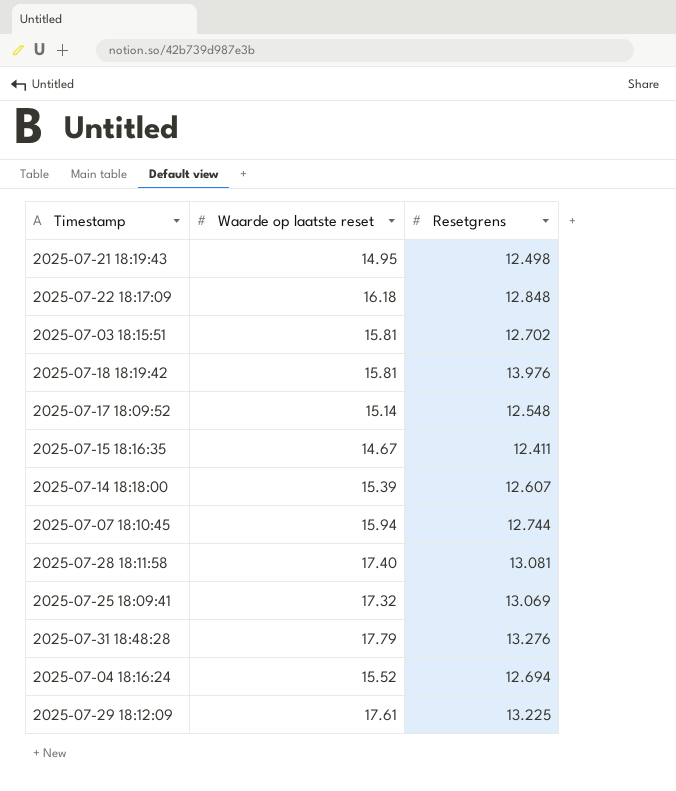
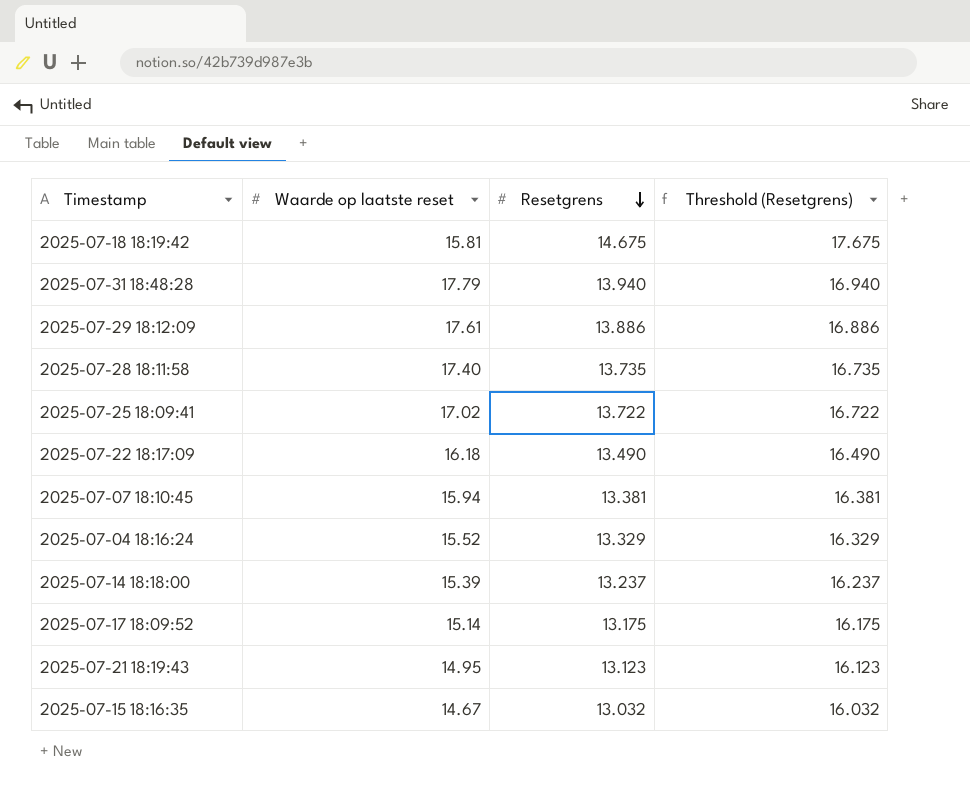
row order: none -> Resetgrens descending
column Threshold (Resetgrens) | formula: none -> [Resetgrens] + 3
row 2025-07-03 18:15:51: 15.81 | 12.702 -> none
2025-07-18 18:19:42 | Resetgrens: 13.976 -> 14.675
2025-07-31 18:48:28 | Resetgrens: 13.276 -> 13.940
2025-07-29 18:12:09 | Resetgrens: 13.225 -> 13.886
2025-07-28 18:11:58 | Resetgrens: 13.081 -> 13.735
2025-07-25 18:09:41 | Waarde op laatste reset: 17.32 -> 17.02
2025-07-25 18:09:41 | Resetgrens: 13.069 -> 13.722
2025-07-22 18:17:09 | Resetgrens: 12.848 -> 13.490
2025-07-07 18:10:45 | Resetgrens: 12.744 -> 13.381
2025-07-04 18:16:24 | Resetgrens: 12.694 -> 13.329
2025-07-14 18:18:00 | Resetgrens: 12.607 -> 13.237
2025-07-17 18:09:52 | Resetgrens: 12.548 -> 13.175
2025-07-21 18:19:43 | Resetgrens: 12.498 -> 13.123
2025-07-15 18:16:35 | Resetgrens: 12.411 -> 13.032

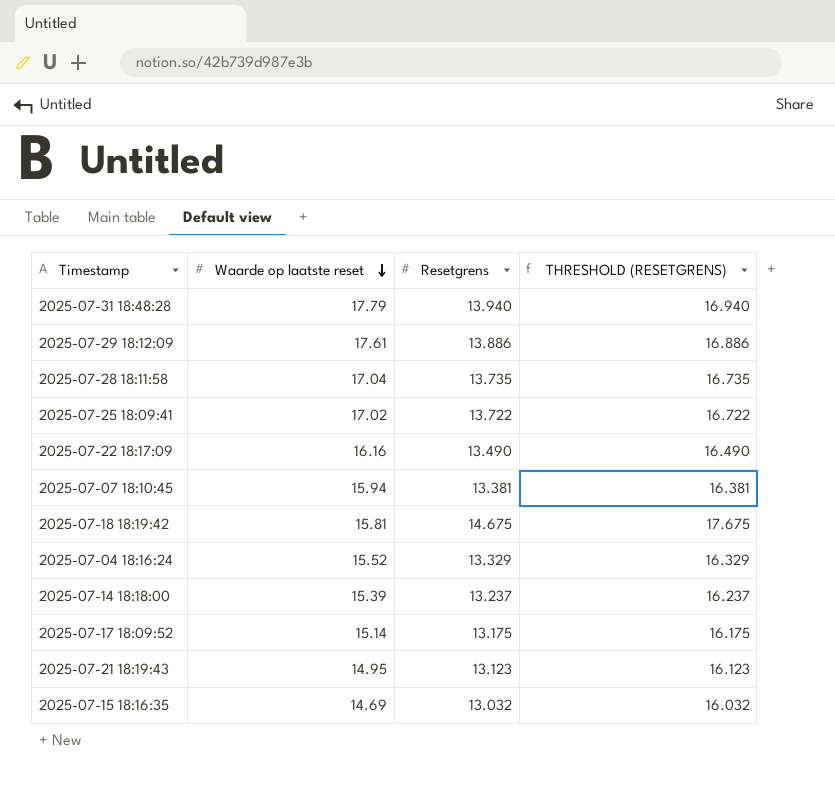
row order: Resetgrens descending -> Waarde op laatste reset descending
column name: Threshold (Resetgrens) -> THRESHOLD (RESETGRENS)
2025-07-28 18:11:58 | Waarde op laatste reset: 17.40 -> 17.04
2025-07-22 18:17:09 | Waarde op laatste reset: 16.18 -> 16.16
2025-07-15 18:16:35 | Waarde op laatste reset: 14.67 -> 14.69

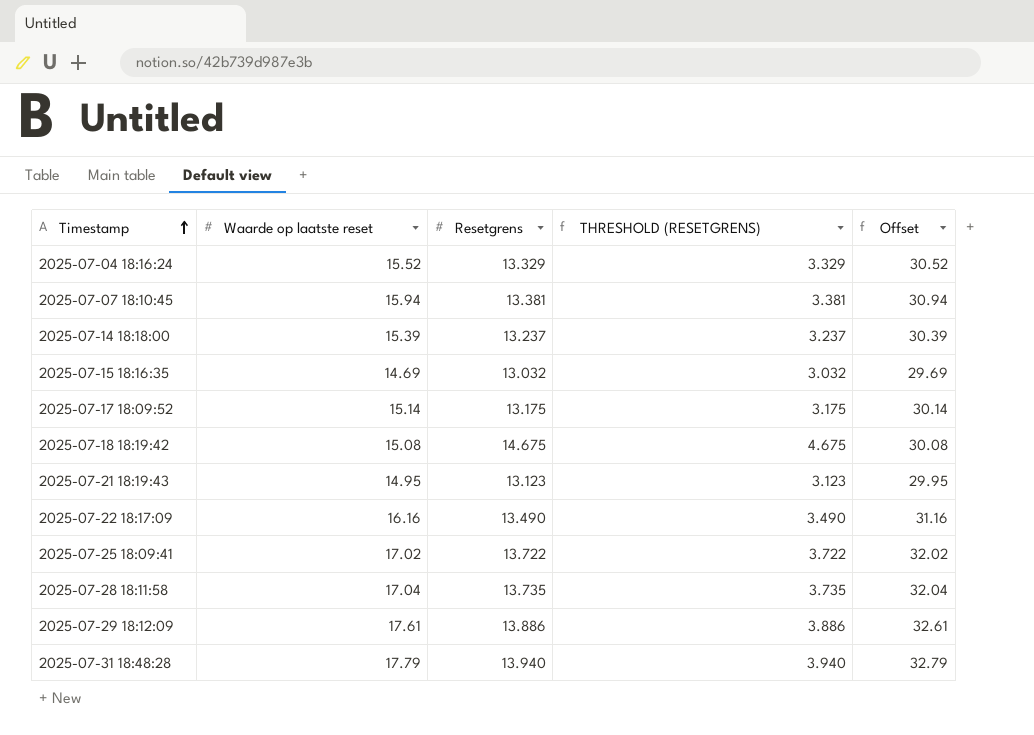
row order: Waarde op laatste reset descending -> Timestamp ascending
column THRESHOLD (RESETGRENS) | formula: [Resetgrens] + 3 -> [Resetgrens] - 10
column Offset | formula: none -> [Waarde op laatste reset] + 15
2025-07-18 18:19:42 | Waarde op laatste reset: 15.81 -> 15.08

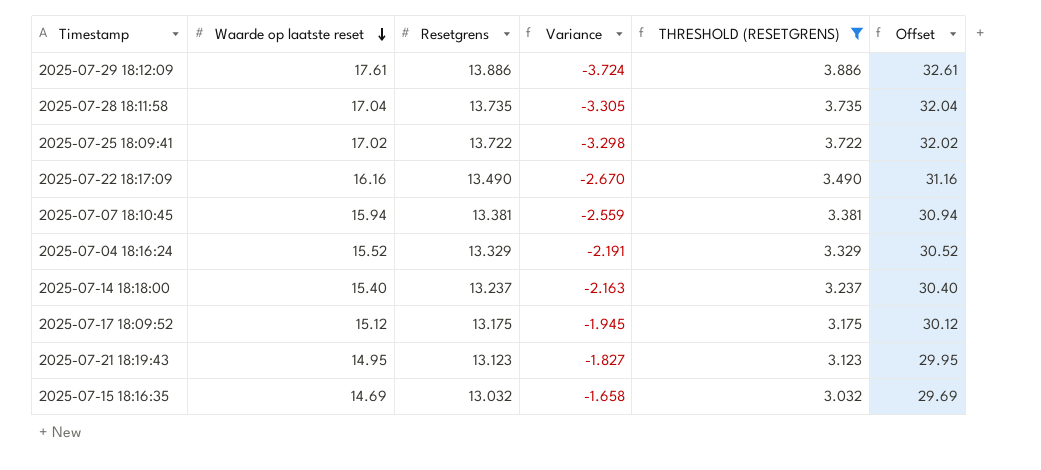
filter: none -> THRESHOLD (RESETGRENS) <= 3.886
row order: Timestamp ascending -> Waarde op laatste reset descending
column Variance | formula: none -> [Resetgrens] - [Waarde op laatste reset]
2025-07-14 18:18:00 | Waarde op laatste reset: 15.39 -> 15.40
2025-07-14 18:18:00 | Offset: 30.39 -> 30.40
2025-07-17 18:09:52 | Waarde op laatste reset: 15.14 -> 15.12
2025-07-17 18:09:52 | Offset: 30.14 -> 30.12

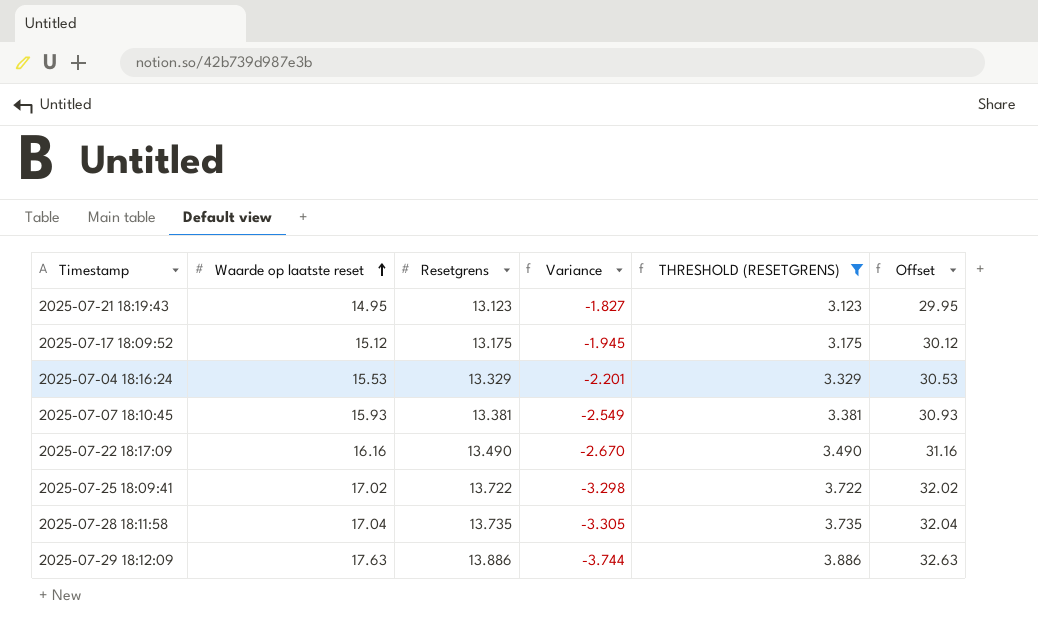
row order: Waarde op laatste reset descending -> Waarde op laatste reset ascending
row 2025-07-14 18:18:00: 15.40 | 13.237 | -2.163 | 3.237 | 30.40 -> none
row 2025-07-15 18:16:35: 14.69 | 13.032 | -1.658 | 3.032 | 29.69 -> none
2025-07-04 18:16:24 | Waarde op laatste reset: 15.52 -> 15.53
2025-07-04 18:16:24 | Variance: -2.191 -> -2.201
2025-07-04 18:16:24 | Offset: 30.52 -> 30.53
2025-07-07 18:10:45 | Waarde op laatste reset: 15.94 -> 15.93
2025-07-07 18:10:45 | Variance: -2.559 -> -2.549
2025-07-07 18:10:45 | Offset: 30.94 -> 30.93
2025-07-29 18:12:09 | Waarde op laatste reset: 17.61 -> 17.63
2025-07-29 18:12:09 | Variance: -3.724 -> -3.744
2025-07-29 18:12:09 | Offset: 32.61 -> 32.63

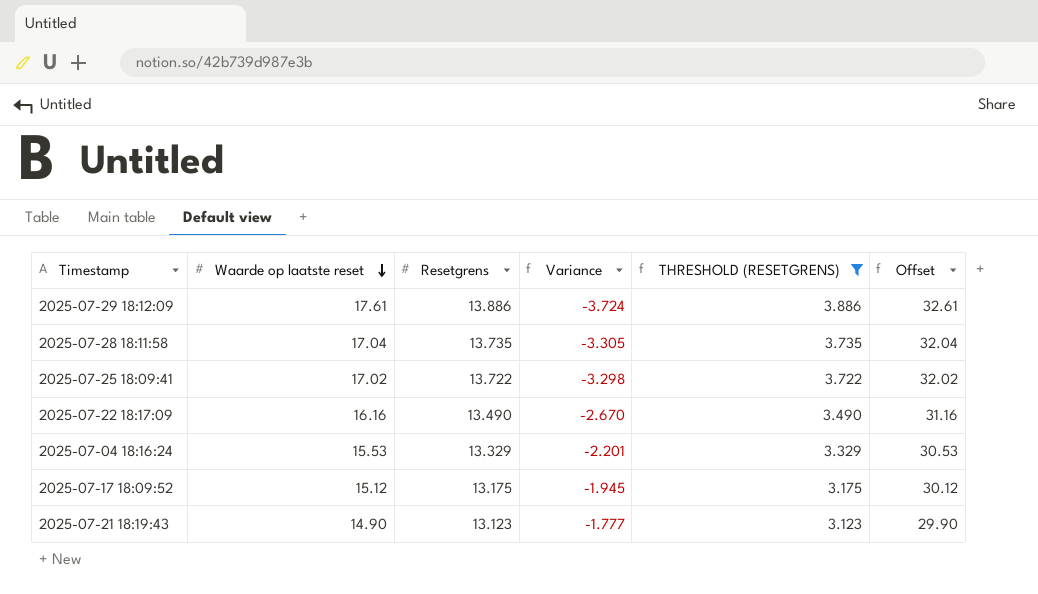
row order: Waarde op laatste reset ascending -> Waarde op laatste reset descending
row 2025-07-07 18:10:45: 15.93 | 13.381 | -2.549 | 3.381 | 30.93 -> none
2025-07-29 18:12:09 | Waarde op laatste reset: 17.63 -> 17.61
2025-07-29 18:12:09 | Variance: -3.744 -> -3.724
2025-07-29 18:12:09 | Offset: 32.63 -> 32.61
2025-07-21 18:19:43 | Waarde op laatste reset: 14.95 -> 14.90
2025-07-21 18:19:43 | Variance: -1.827 -> -1.777
2025-07-21 18:19:43 | Offset: 29.95 -> 29.90

